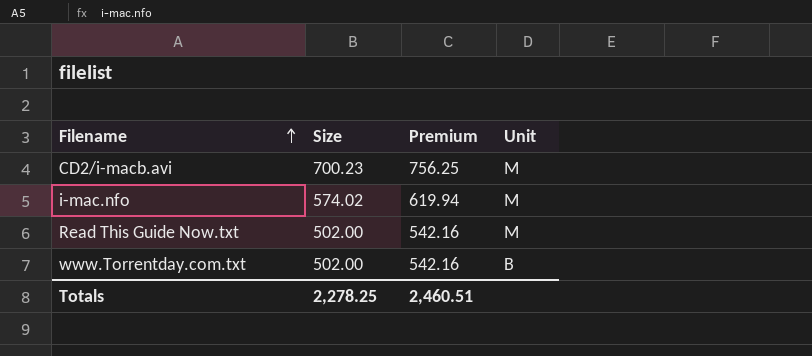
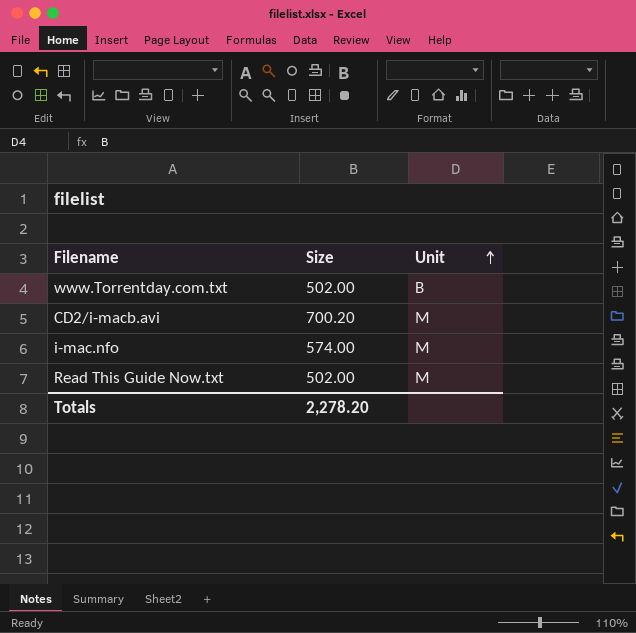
row order: Filename ascending -> Unit ascending
column Premium | formula: [Size] * 1.08 -> none
CD2/i-macb.avi | Size: 700.23 -> 700.20
i-mac.nfo | Size: 574.02 -> 574.00
Totals | Size: 2,278.25 -> 2,278.20

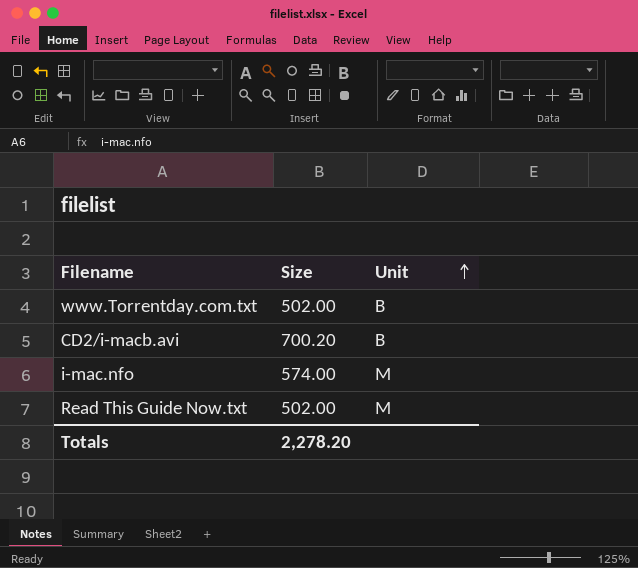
CD2/i-macb.avi | Unit: M -> B

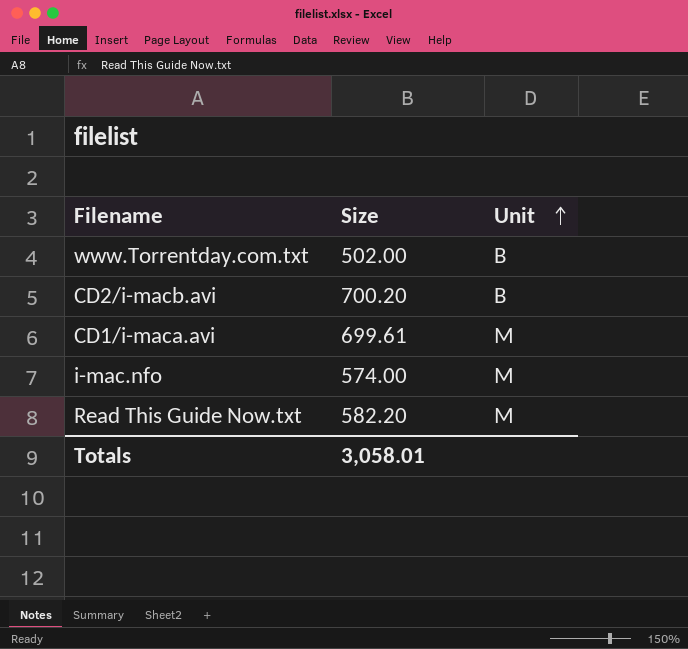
row CD1/i-maca.avi: none -> 699.61 | M
Read This Guide Now.txt | Size: 502.00 -> 582.20
Totals | Size: 2,278.20 -> 3,058.01

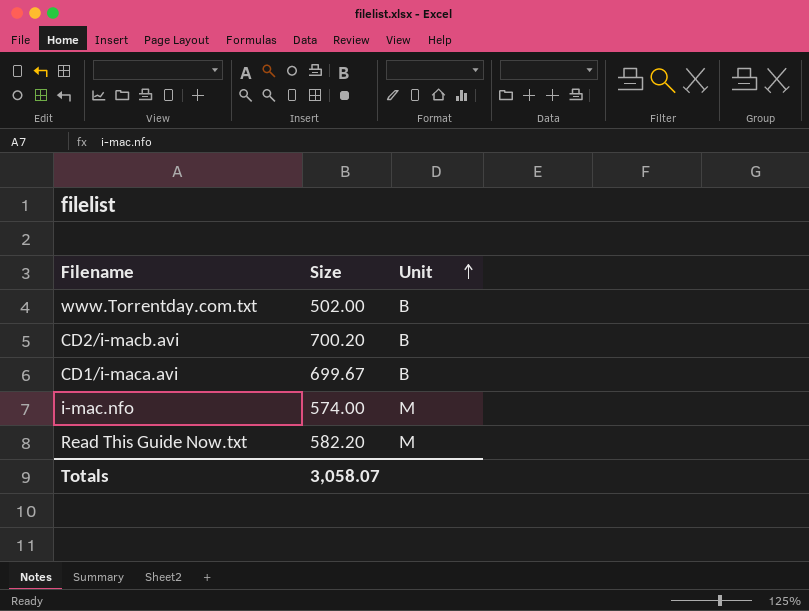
CD1/i-maca.avi | Size: 699.61 -> 699.67
CD1/i-maca.avi | Unit: M -> B
Totals | Size: 3,058.01 -> 3,058.07

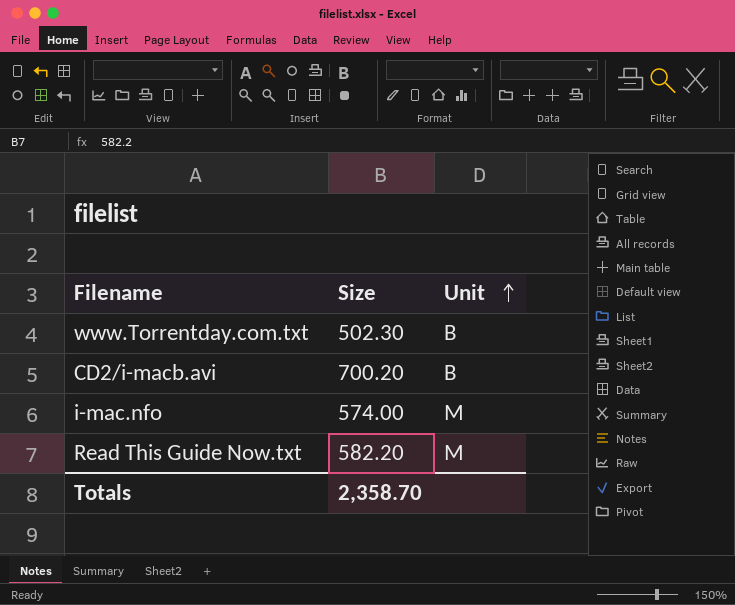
row CD1/i-maca.avi: 699.67 | B -> none
www.Torrentday.com.txt | Size: 502.00 -> 502.30
Totals | Size: 3,058.07 -> 2,358.70

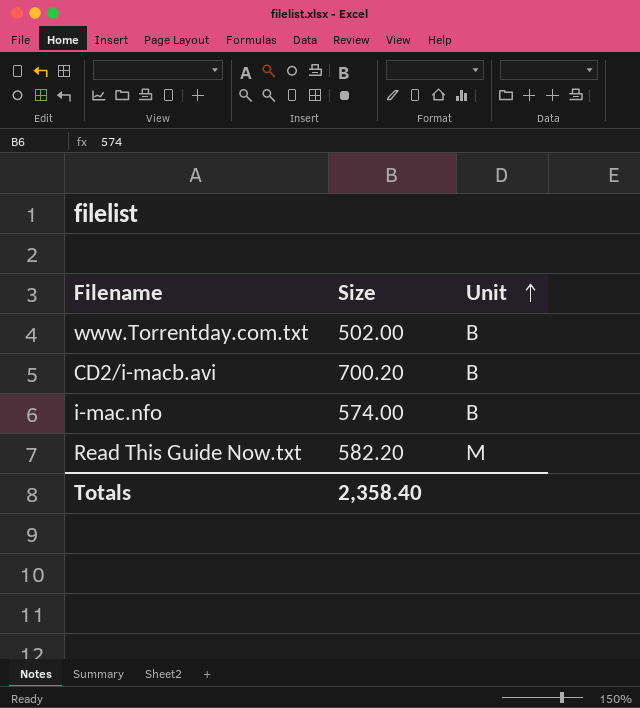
www.Torrentday.com.txt | Size: 502.30 -> 502.00
i-mac.nfo | Unit: M -> B
Totals | Size: 2,358.70 -> 2,358.40

